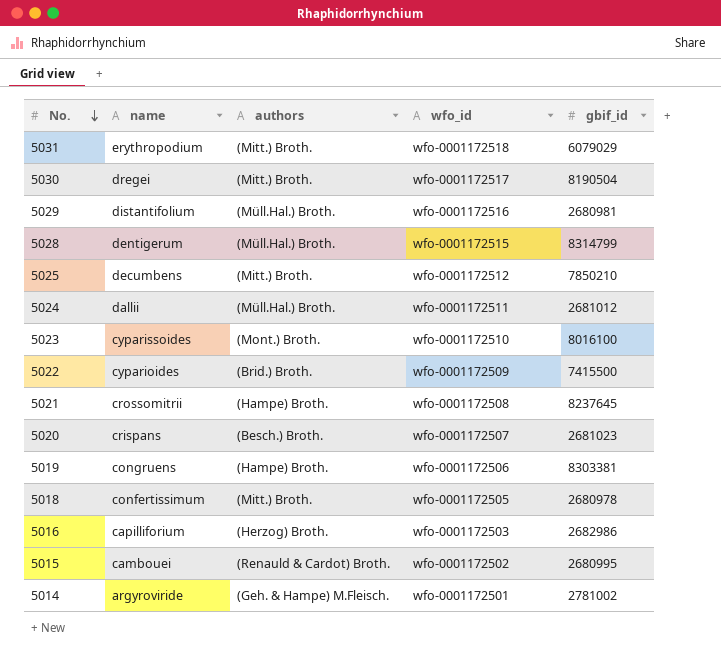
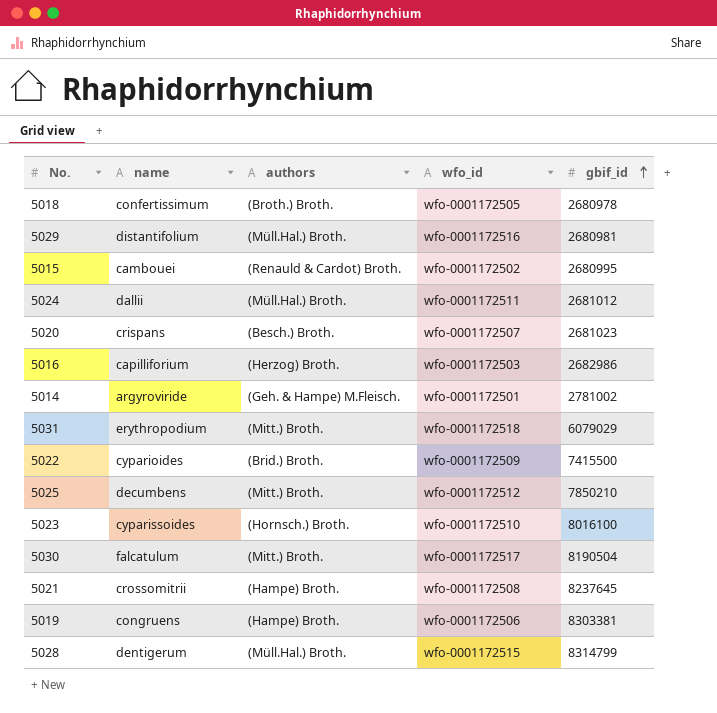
row order: No. descending -> gbif_id ascending
5018 | authors: (Mitt.) Broth. -> (Broth.) Broth.
5023 | authors: (Mont.) Broth. -> (Hornsch.) Broth.
5030 | name: dregei -> falcatulum

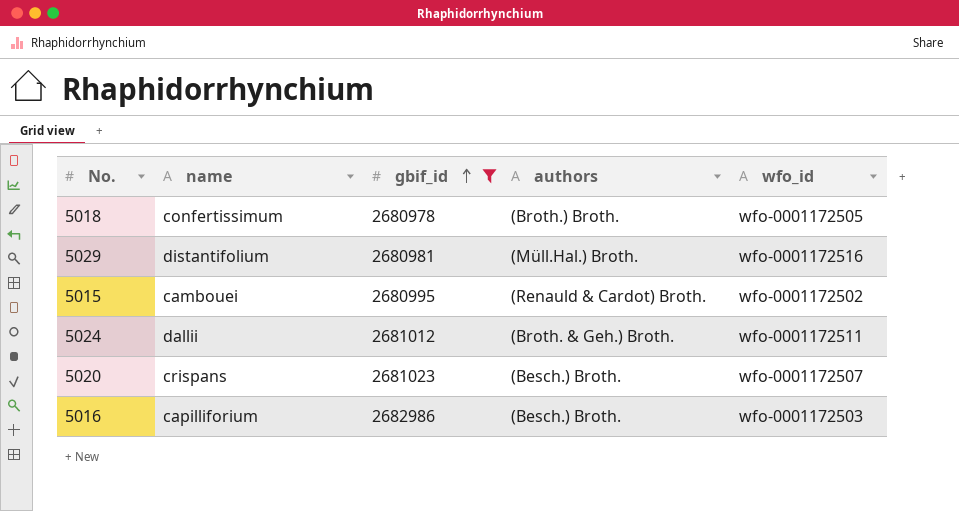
filter: none -> gbif_id <= 2682986
column gbif_id | position: 5 -> 3
5024 | authors: (Müll.Hal.) Broth. -> (Broth. & Geh.) Broth.
5016 | authors: (Herzog) Broth. -> (Besch.) Broth.

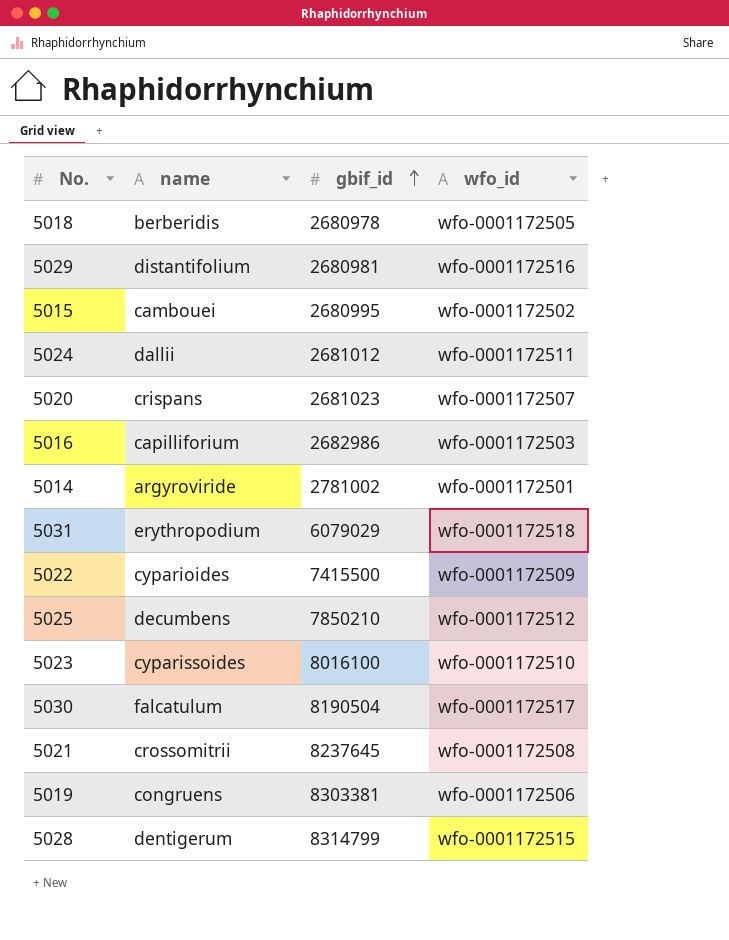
filter: gbif_id <= 2682986 -> none
column authors | position: 4 -> none
5018 | name: confertissimum -> berberidis

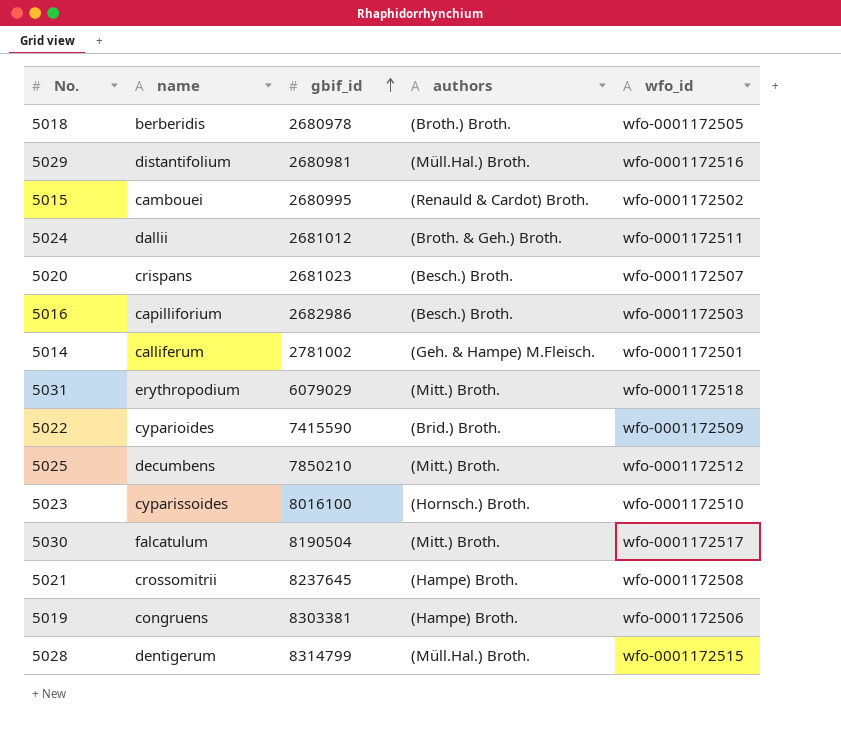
column authors | position: none -> 4
5014 | name: argyroviride -> calliferum
5022 | gbif_id: 7415500 -> 7415590

